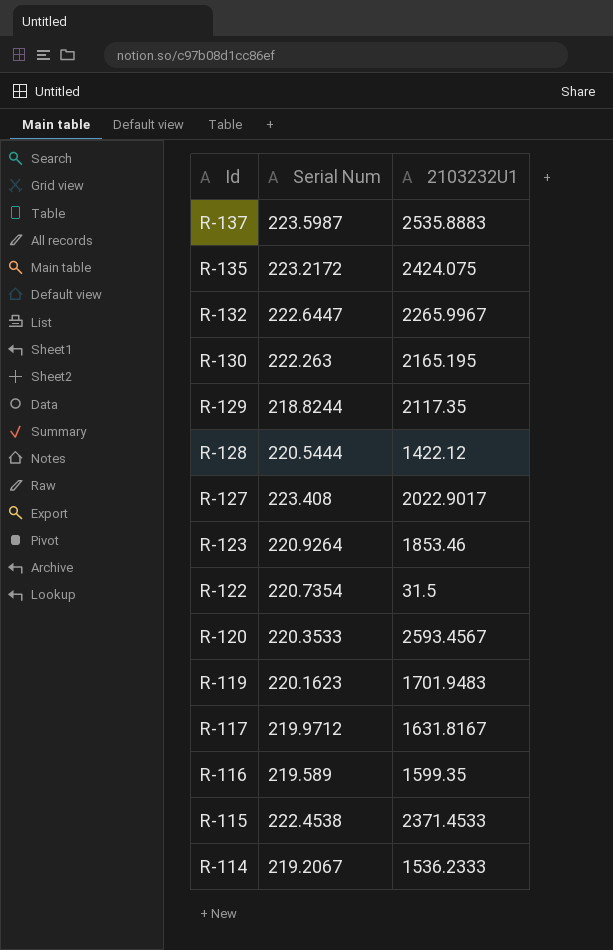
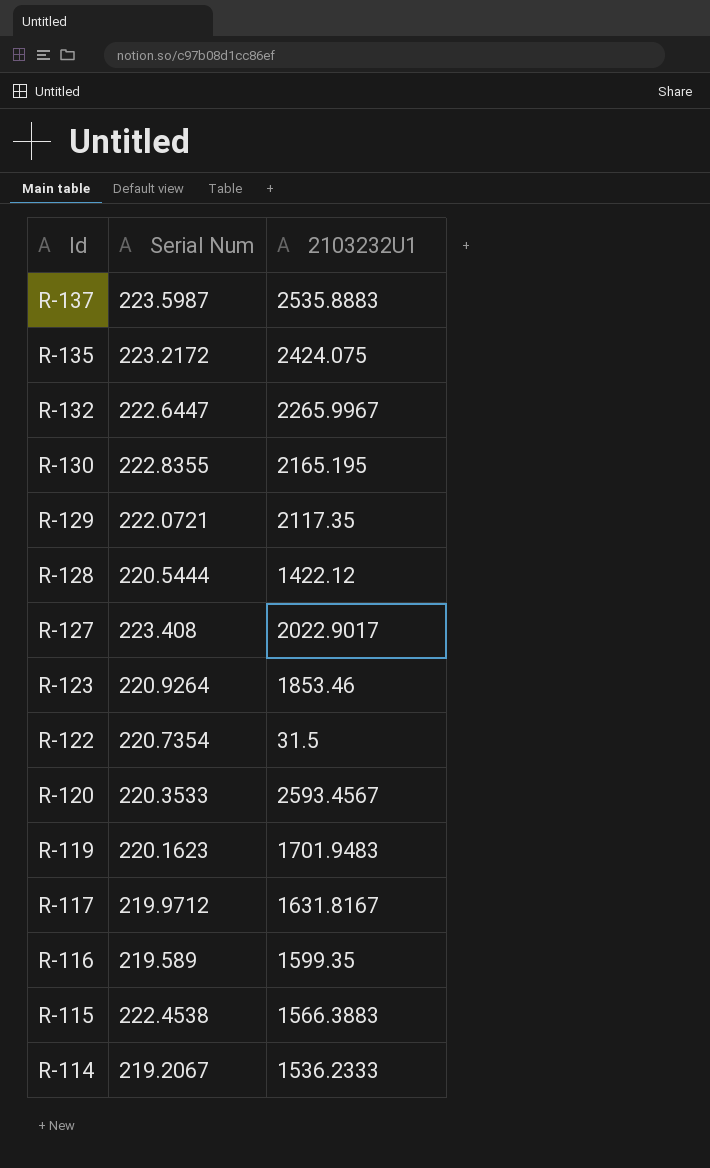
R-130 | Serial Num: 222.263 -> 222.8355
R-129 | Serial Num: 218.8244 -> 222.0721
R-115 | 2103232U1: 2371.4533 -> 1566.3883

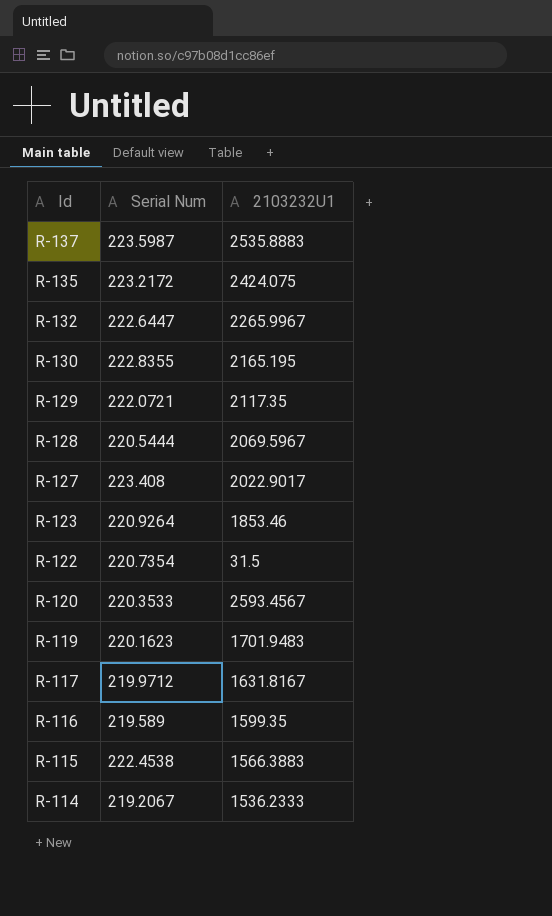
R-128 | 2103232U1: 1422.12 -> 2069.5967

